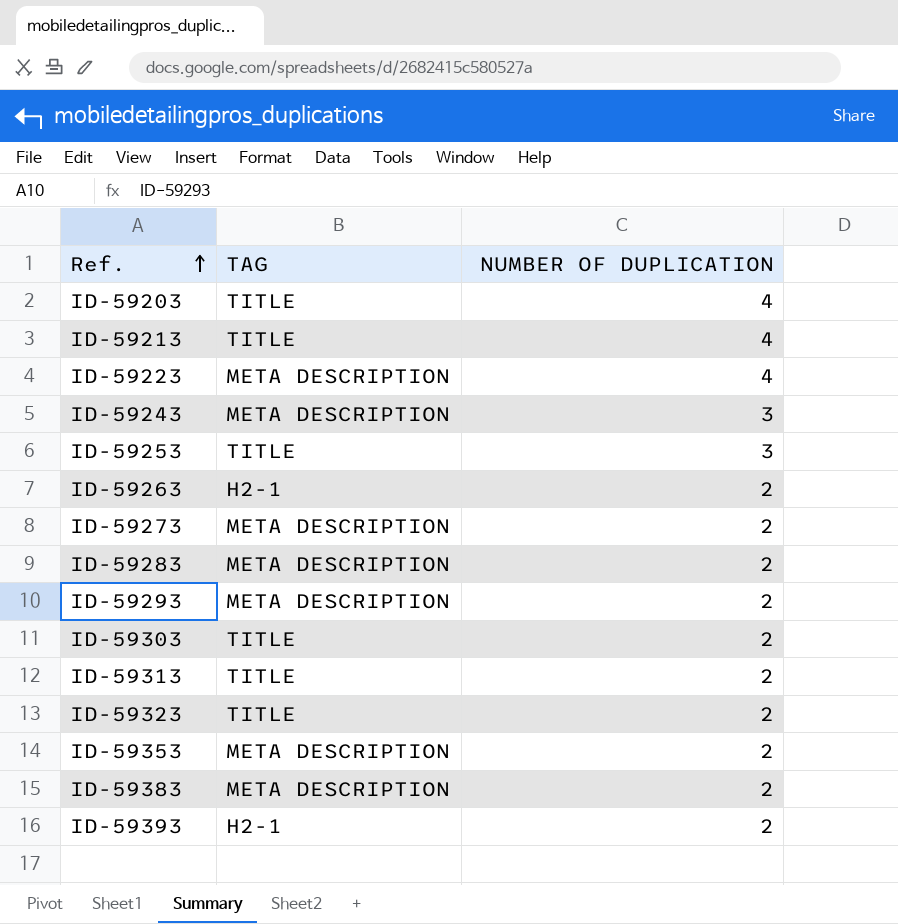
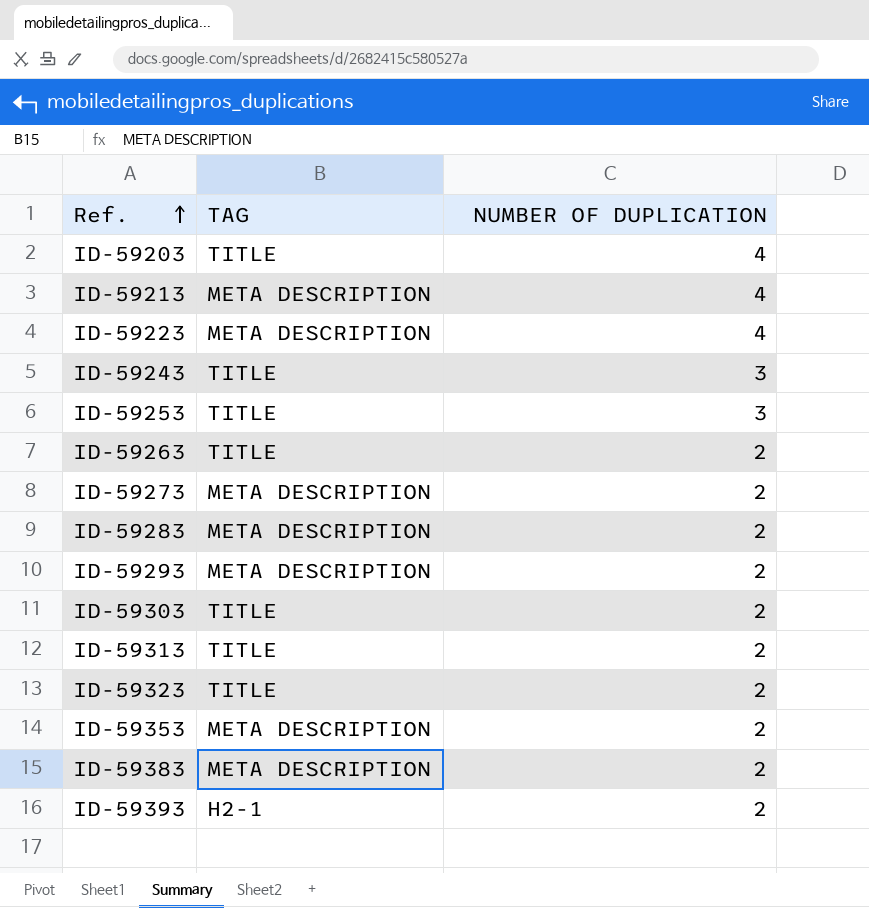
ID-59213 | TAG: TITLE -> META DESCRIPTION
ID-59243 | TAG: META DESCRIPTION -> TITLE
ID-59263 | TAG: H2-1 -> TITLE

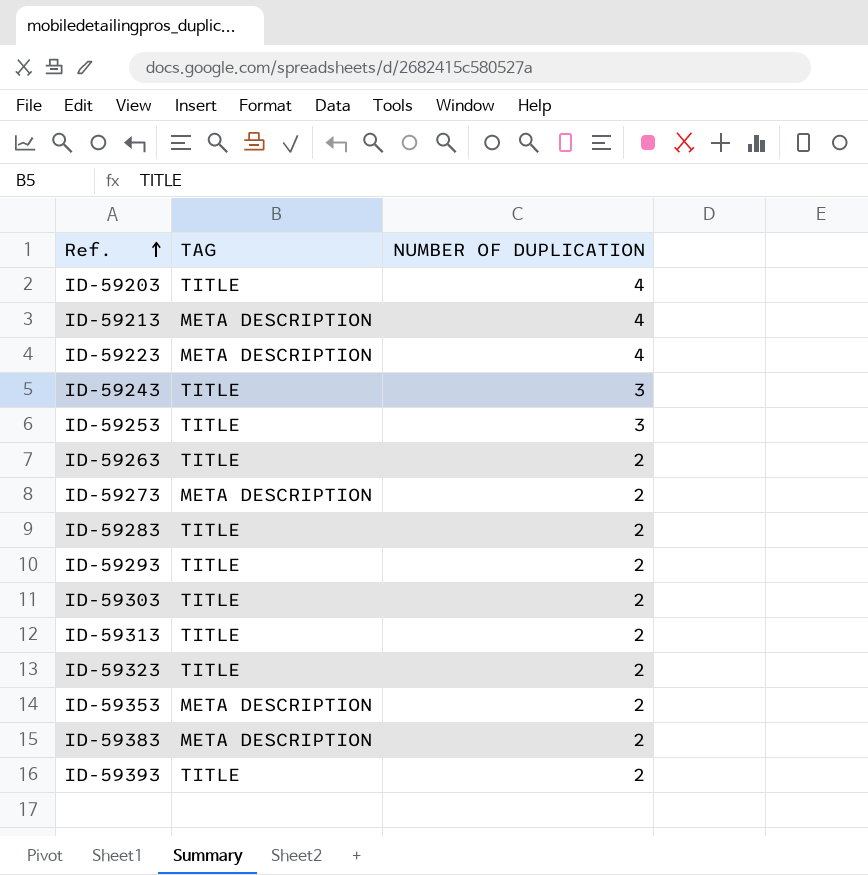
ID-59283 | TAG: META DESCRIPTION -> TITLE
ID-59293 | TAG: META DESCRIPTION -> TITLE
ID-59393 | TAG: H2-1 -> TITLE

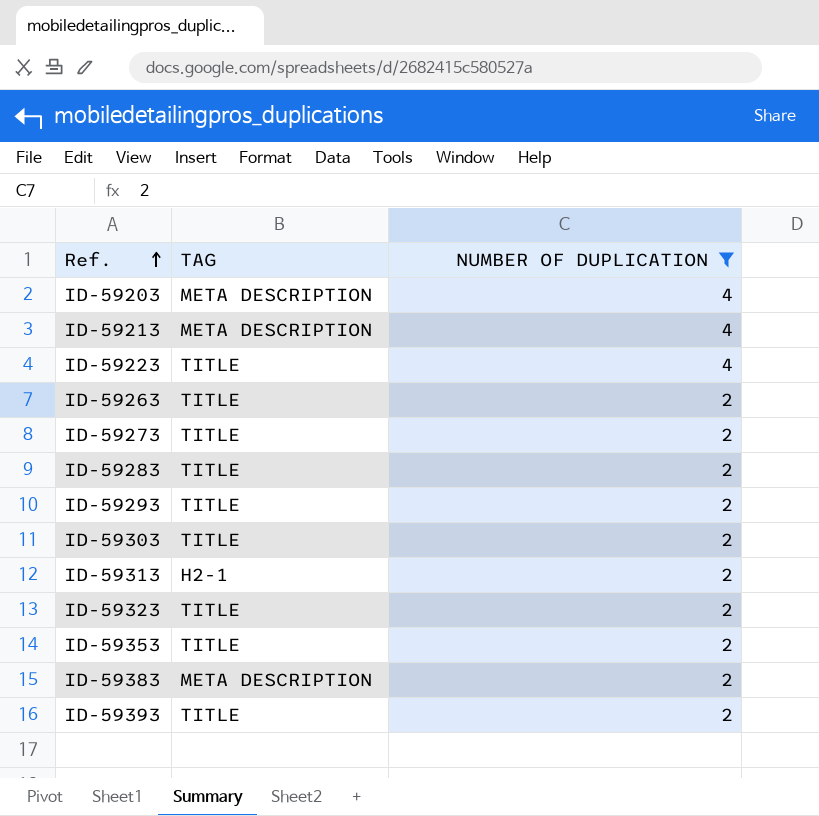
filter: none -> NUMBER OF DUPLICATION != 3
ID-59203 | TAG: TITLE -> META DESCRIPTION
ID-59223 | TAG: META DESCRIPTION -> TITLE
ID-59273 | TAG: META DESCRIPTION -> TITLE
ID-59313 | TAG: TITLE -> H2-1
ID-59353 | TAG: META DESCRIPTION -> TITLE

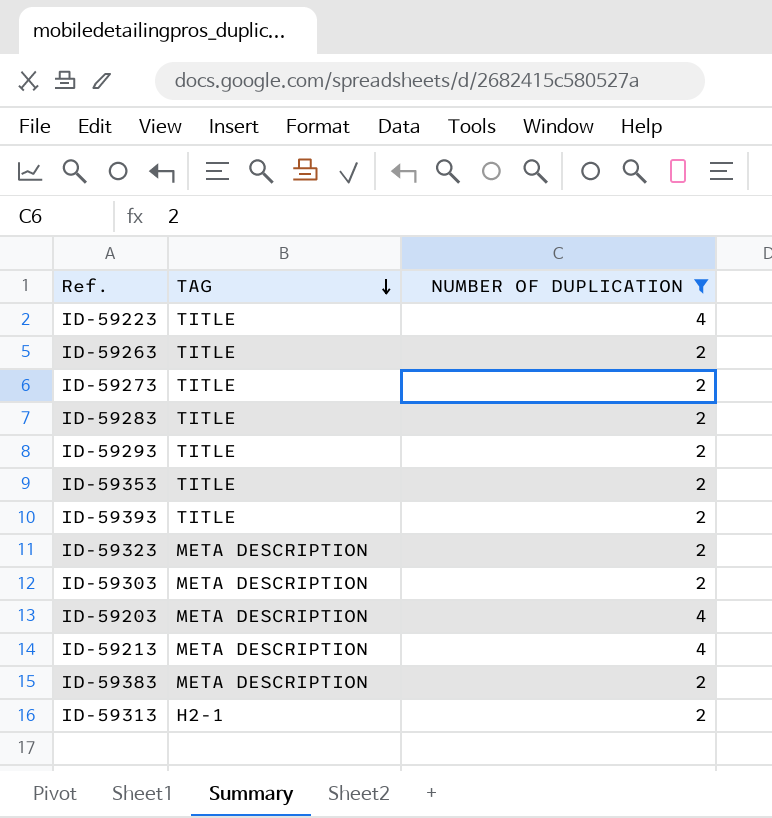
row order: Ref. ascending -> TAG descending
ID-59323 | TAG: TITLE -> META DESCRIPTION
ID-59303 | TAG: TITLE -> META DESCRIPTION

